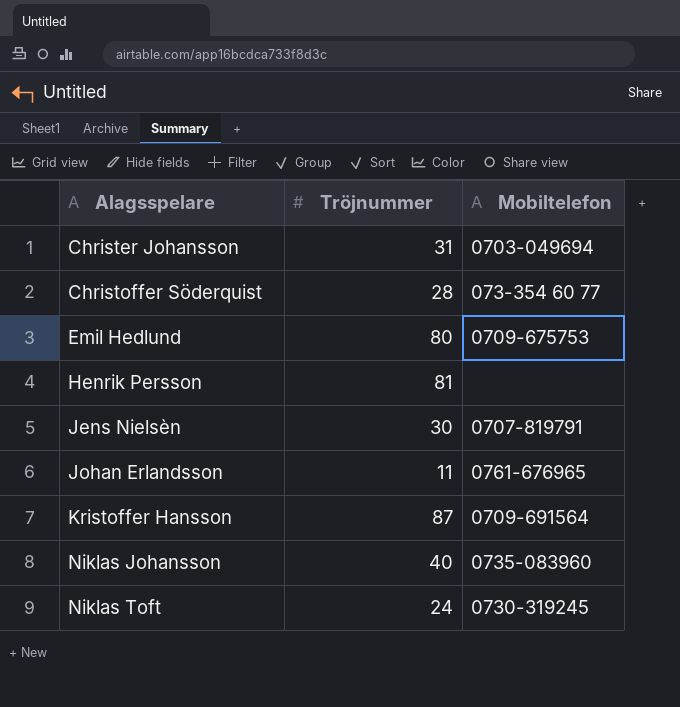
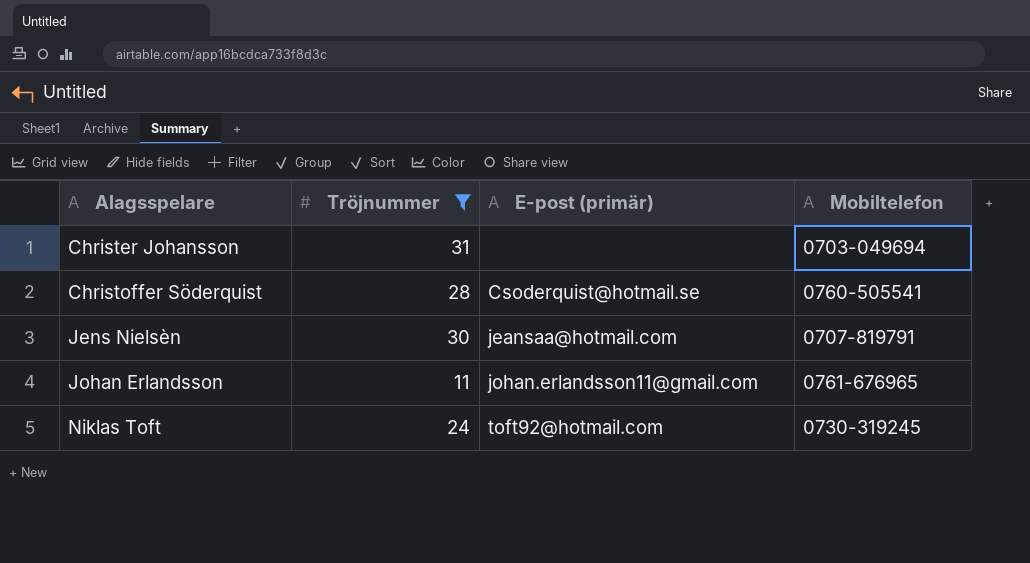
filter: none -> Tröjnummer <= 31
column E-post (primär) | position: none -> 3
Christoffer Söderquist | Mobiltelefon: 073-354 60 77 -> 0760-505541

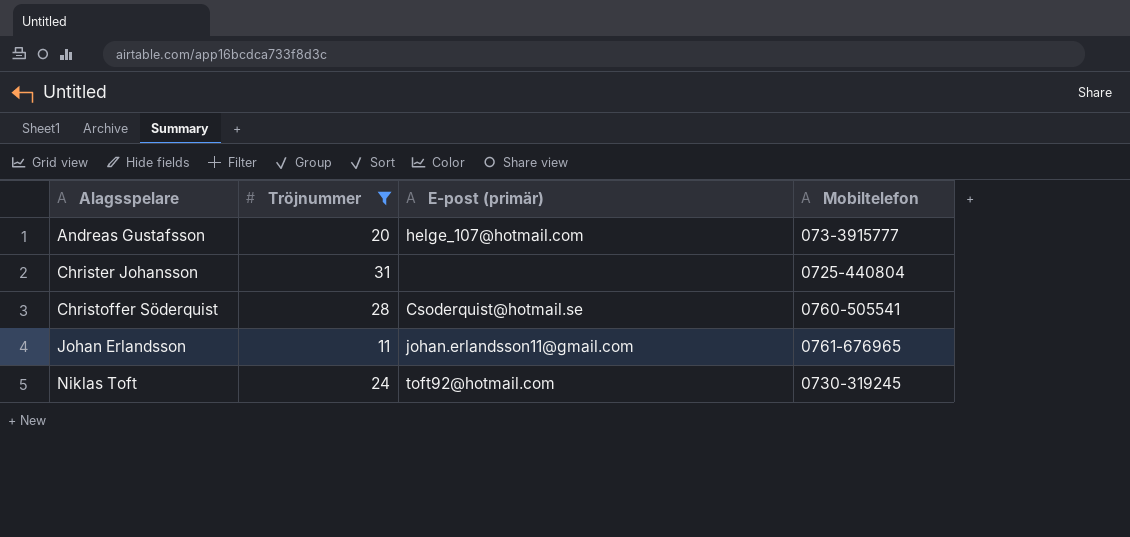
row Jens Nielsèn: 30 | jeansaa@hotmail.com | 0707-819791 -> none
row Andreas Gustafsson: none -> 20 | helge_107@hotmail.com | 073-3915777
Christer Johansson | Mobiltelefon: 0703-049694 -> 0725-440804

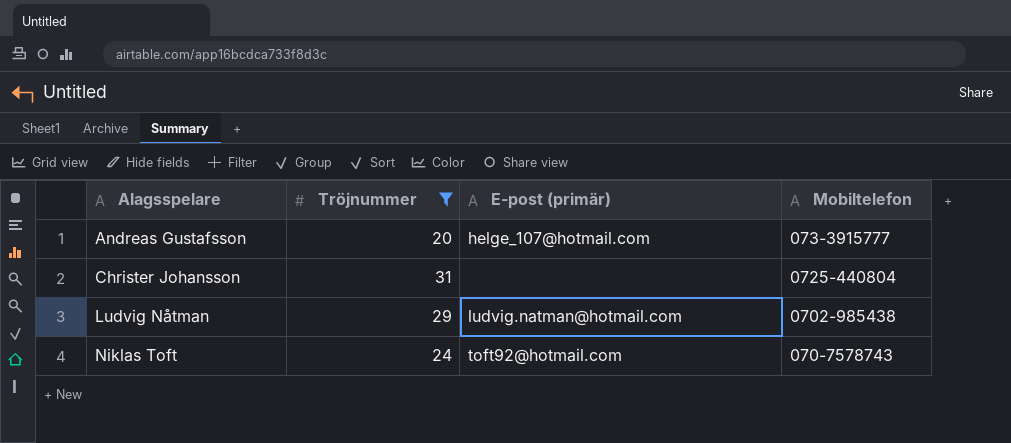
row Christoffer Söderquist: 28 | Csoderquist@hotmail.se | 0760-505541 -> none
row Johan Erlandsson: 11 | johan.erlandsson11@gmail.com | 0761-676965 -> none
row Ludvig Nåtman: none -> 29 | ludvig.natman@hotmail.com | 0702-985438
Niklas Toft | Mobiltelefon: 0730-319245 -> 070-7578743

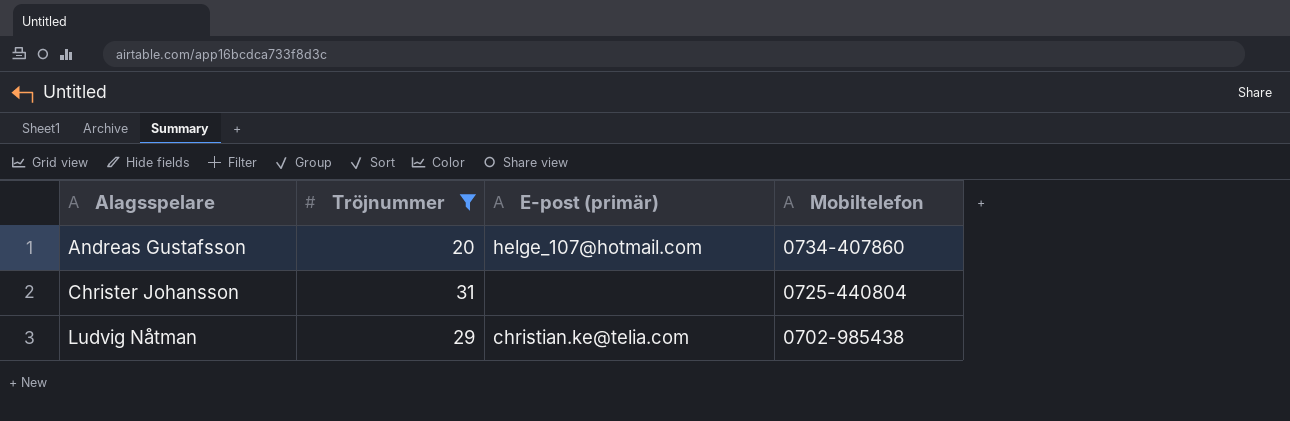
row Niklas Toft: 24 | toft92@hotmail.com | 070-7578743 -> none
Andreas Gustafsson | Mobiltelefon: 073-3915777 -> 0734-407860
Ludvig Nåtman | E-post (primär): ludvig.natman@hotmail.com -> christian.ke@telia.com

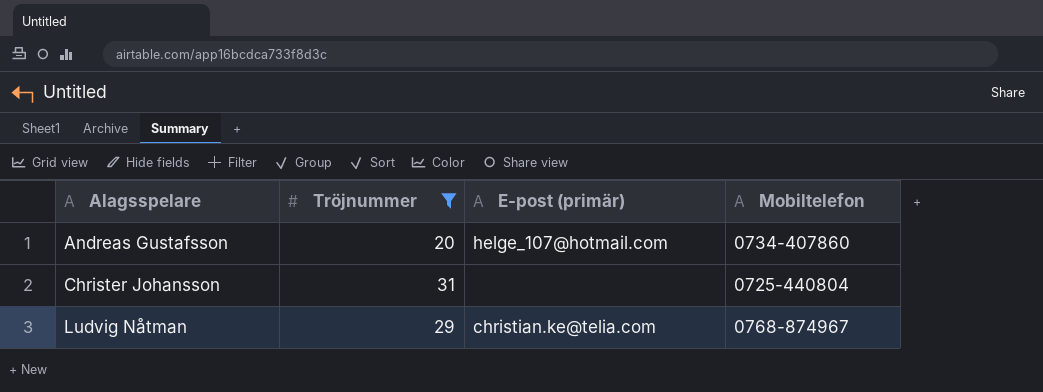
Ludvig Nåtman | Mobiltelefon: 0702-985438 -> 0768-874967

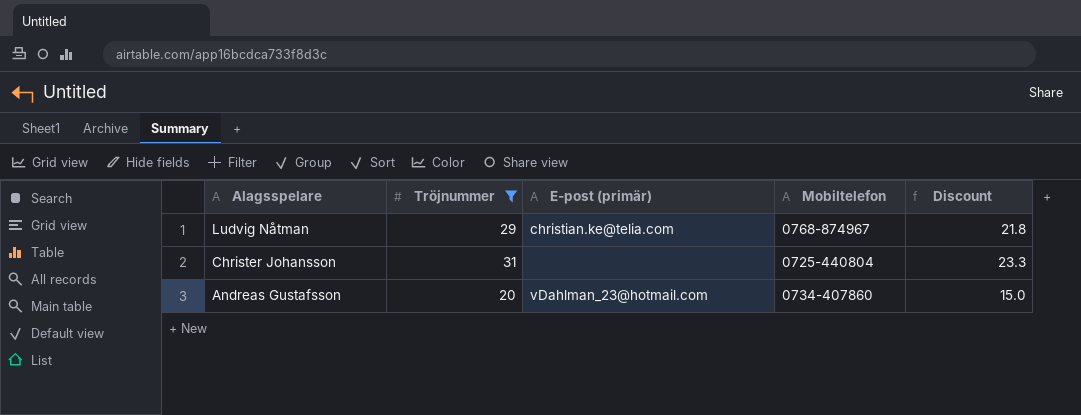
row order: Alagsspelare ascending -> Alagsspelare descending
column Discount | formula: none -> [Tröjnummer] * 0.75
Andreas Gustafsson | E-post (primär): helge_107@hotmail.com -> vDahlman_23@hotmail.com

